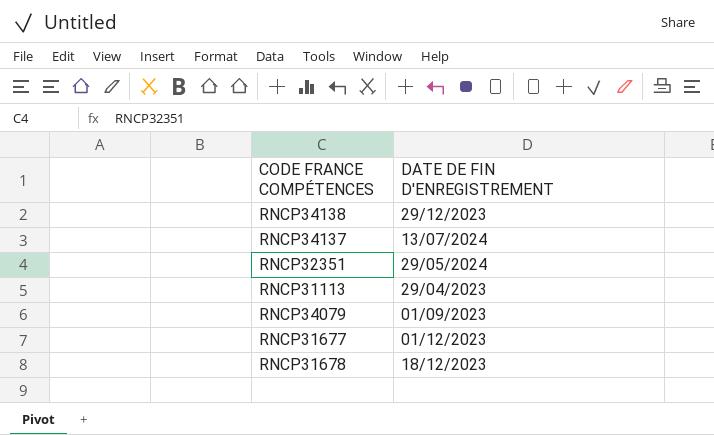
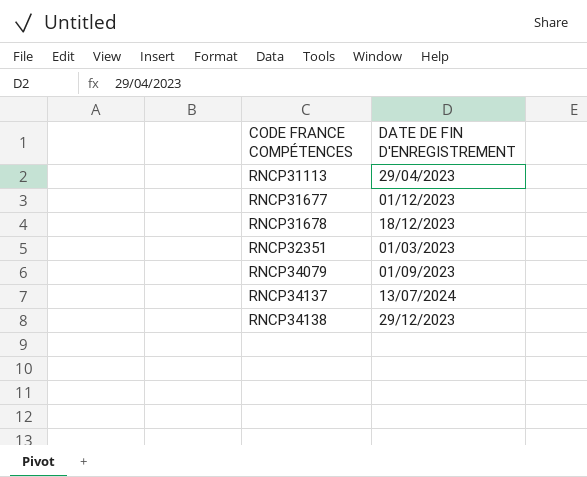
row order: none -> CODE FRANCE COMPÉTENCES ascending
RNCP32351 | DATE DE FIN D'ENREGISTREMENT: 29/05/2024 -> 01/03/2023

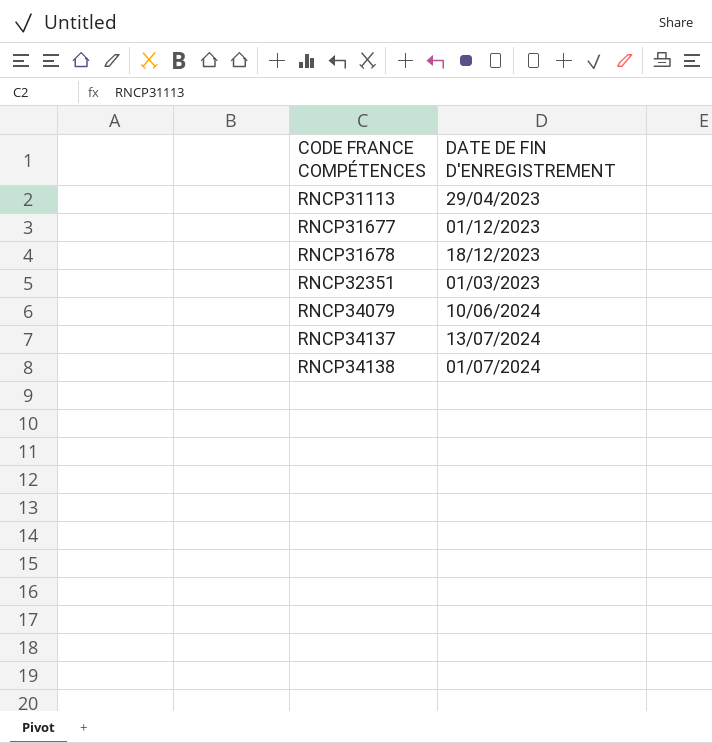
RNCP34079 | DATE DE FIN D'ENREGISTREMENT: 01/09/2023 -> 10/06/2024
RNCP34138 | DATE DE FIN D'ENREGISTREMENT: 29/12/2023 -> 01/07/2024

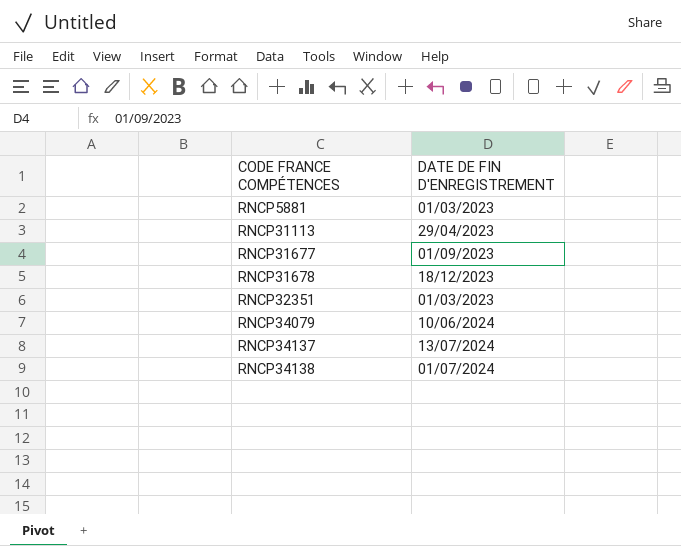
row RNCP5881: none -> 01/03/2023
RNCP31677 | DATE DE FIN D'ENREGISTREMENT: 01/12/2023 -> 01/09/2023

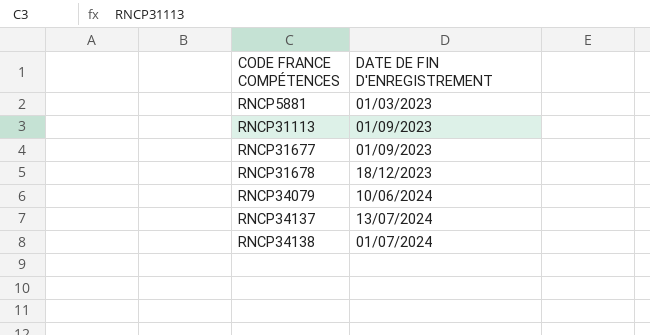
row RNCP32351: 01/03/2023 -> none
RNCP31113 | DATE DE FIN D'ENREGISTREMENT: 29/04/2023 -> 01/09/2023

